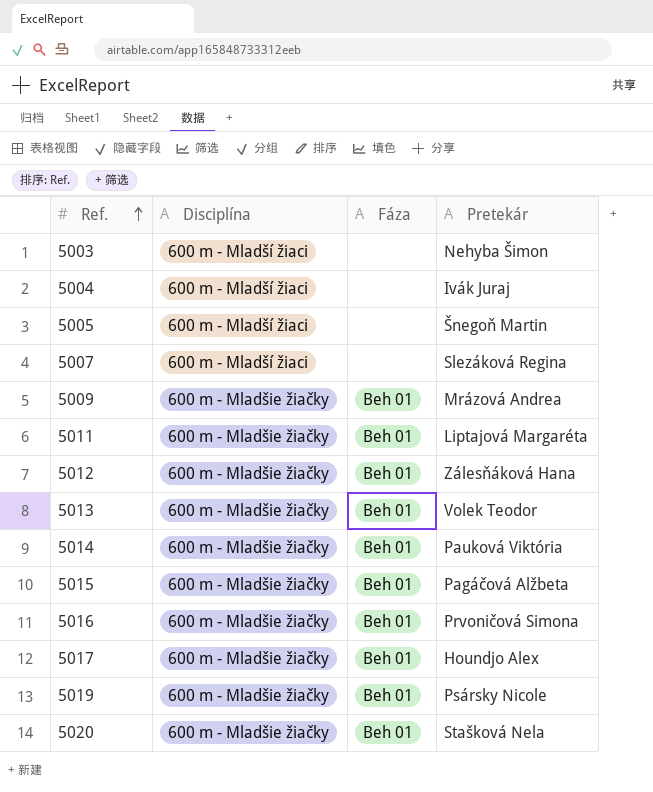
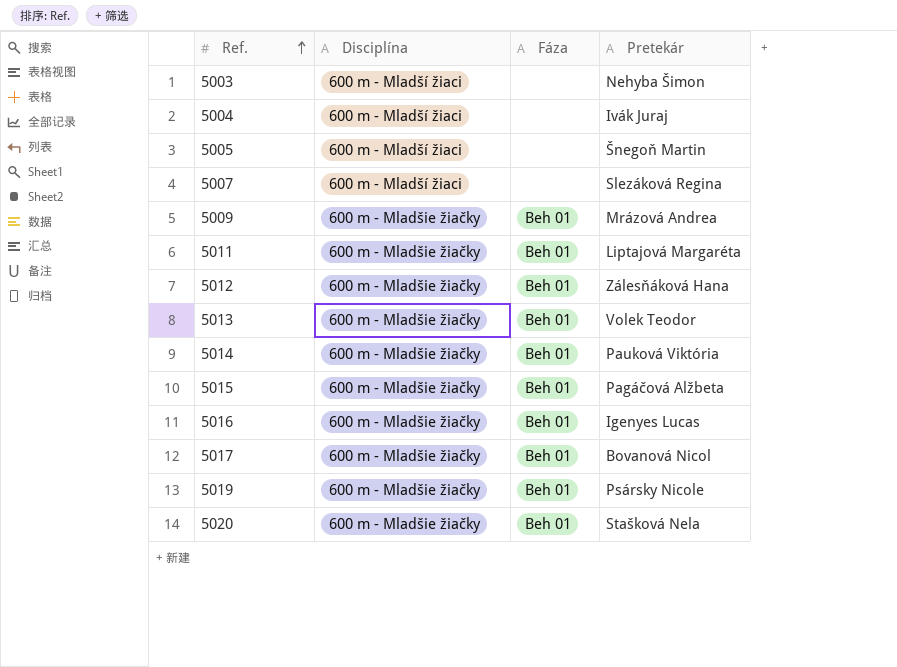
5016 | Pretekár: Prvoničová Simona -> Igenyes Lucas
5017 | Pretekár: Houndjo Alex -> Bovanová Nicol

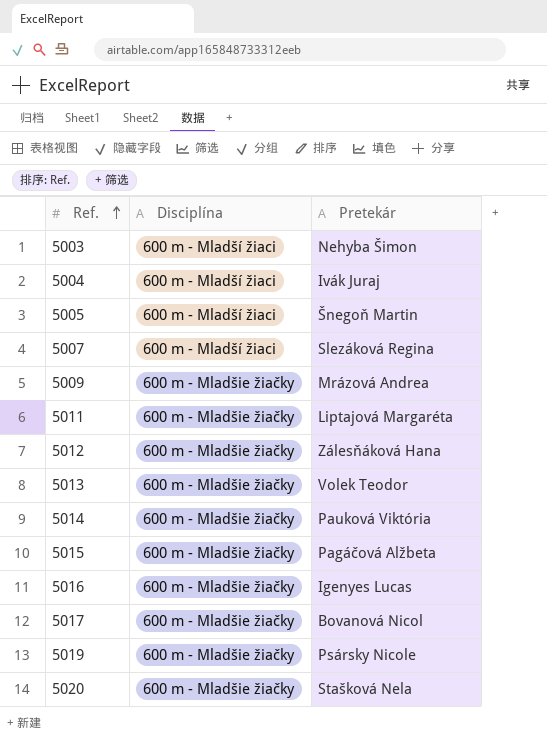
column Fáza | position: 3 -> none

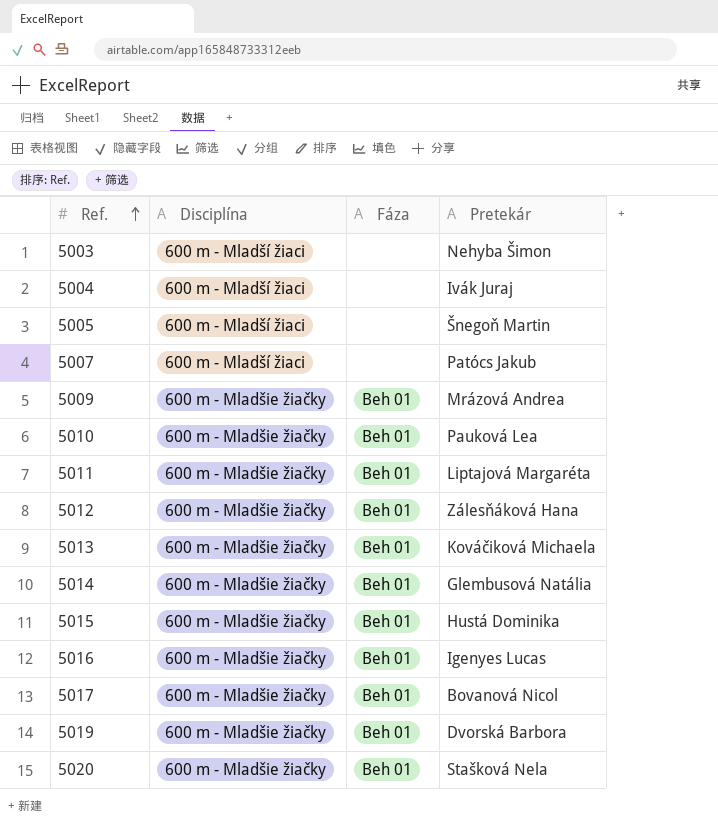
column Fáza | position: none -> 3
5007 | Pretekár: Slezáková Regina -> Patócs Jakub
row 5010: none -> 600 m - Mladšie žiačky | Beh 01 | Pauková Lea
5013 | Pretekár: Volek Teodor -> Kováčiková Michaela
5014 | Pretekár: Pauková Viktória -> Glembusová Natália
5015 | Pretekár: Pagáčová Alžbeta -> Hustá Dominika
5019 | Pretekár: Psársky Nicole -> Dvorská Barbora

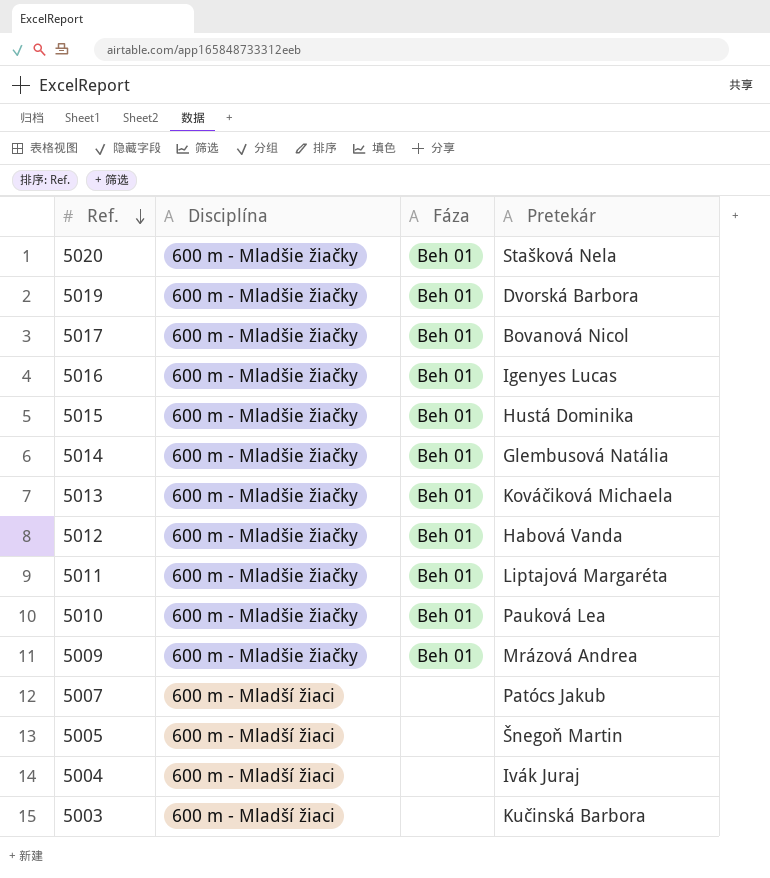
row order: Ref. ascending -> Ref. descending
5012 | Pretekár: Zálesňáková Hana -> Habová Vanda
5003 | Pretekár: Nehyba Šimon -> Kučinská Barbora

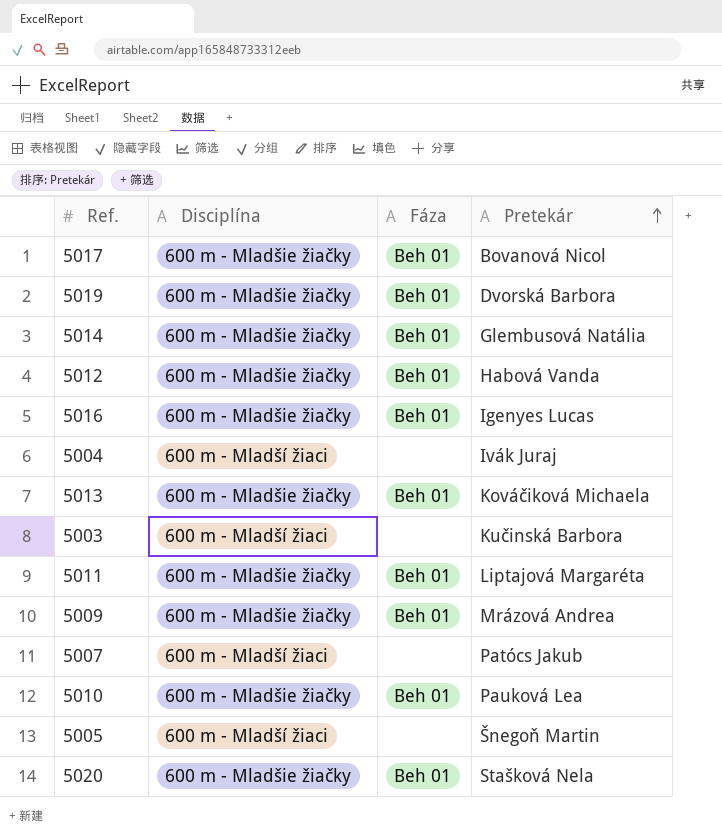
row order: Ref. descending -> Pretekár ascending
row 5015: 600 m - Mladšie žiačky | Beh 01 | Hustá Dominika -> none

